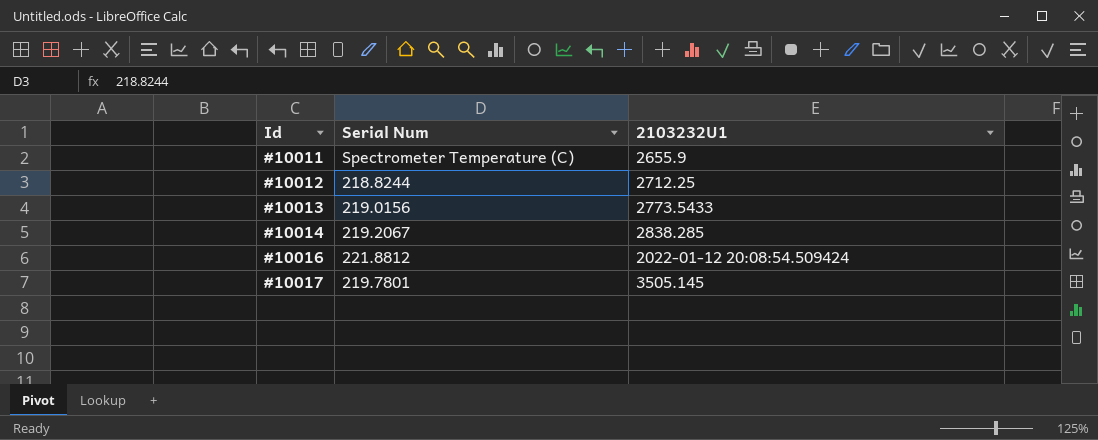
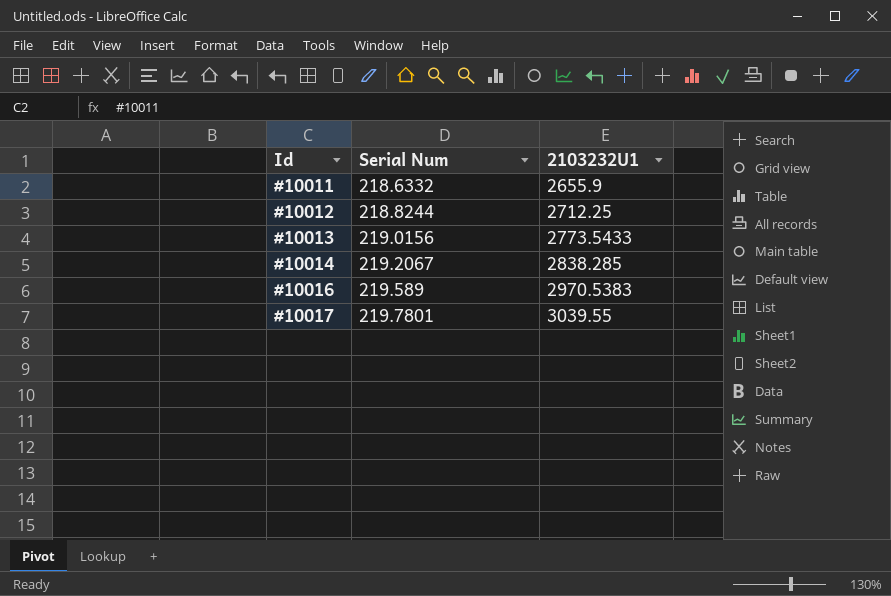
#10011 | Serial Num: Spectrometer Temperature (C) -> 218.6332
#10016 | Serial Num: 221.8812 -> 219.589
#10016 | 2103232U1: 2022-01-12 20:08:54.509424 -> 2970.5383
#10017 | 2103232U1: 3505.145 -> 3039.55

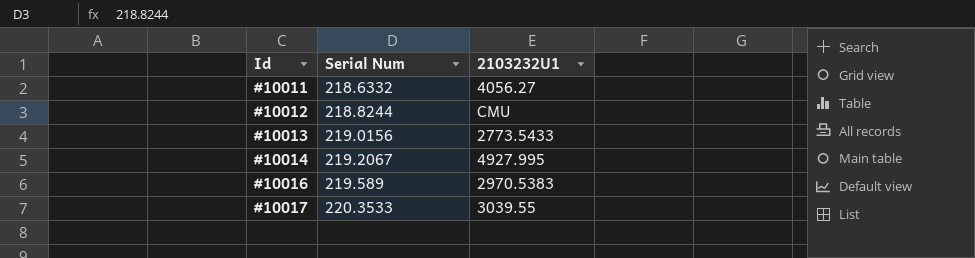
#10011 | 2103232U1: 2655.9 -> 4056.27
#10012 | 2103232U1: 2712.25 -> CMU
#10014 | 2103232U1: 2838.285 -> 4927.995
#10017 | Serial Num: 219.7801 -> 220.3533

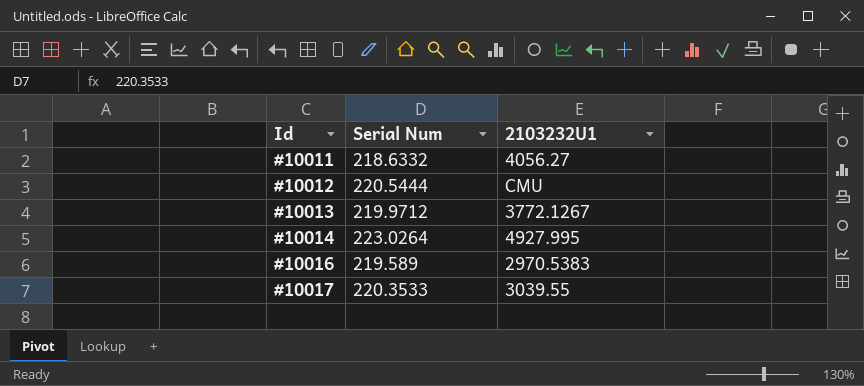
#10012 | Serial Num: 218.8244 -> 220.5444
#10013 | Serial Num: 219.0156 -> 219.9712
#10013 | 2103232U1: 2773.5433 -> 3772.1267
#10014 | Serial Num: 219.2067 -> 223.0264

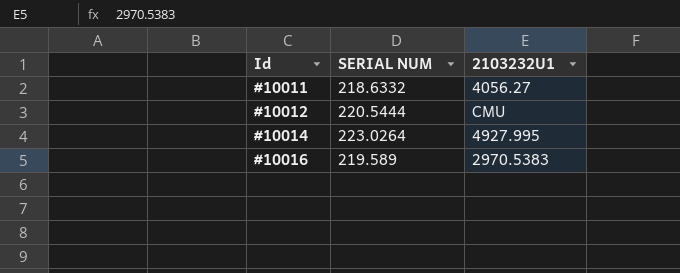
column name: Serial Num -> SERIAL NUM
row #10013: 219.9712 | 3772.1267 -> none
row #10017: 220.3533 | 3039.55 -> none

